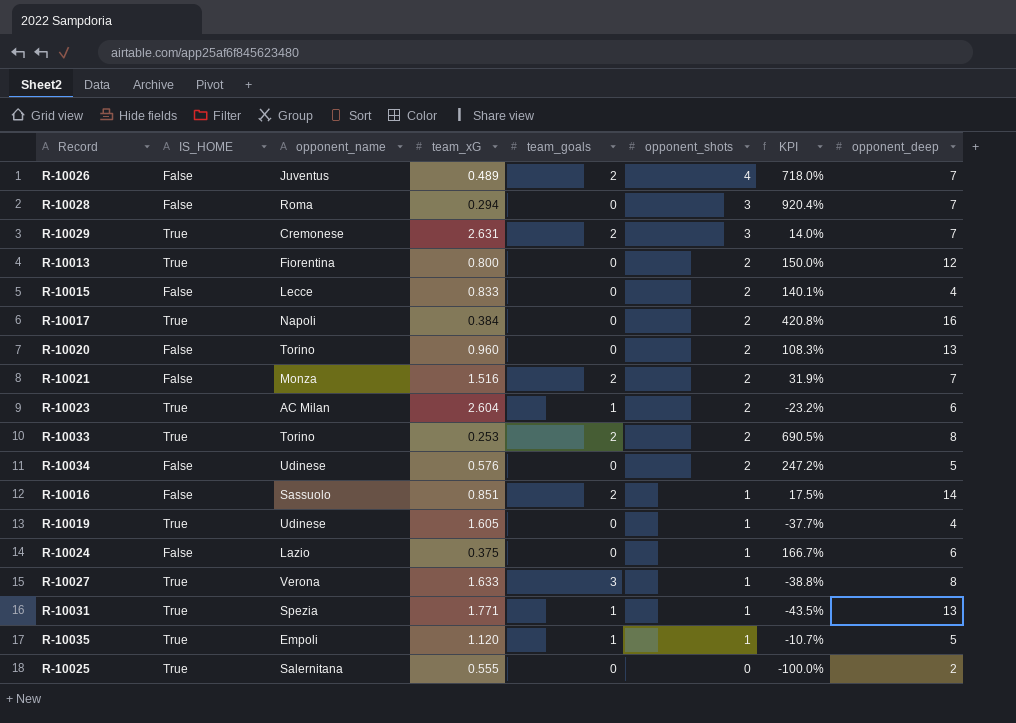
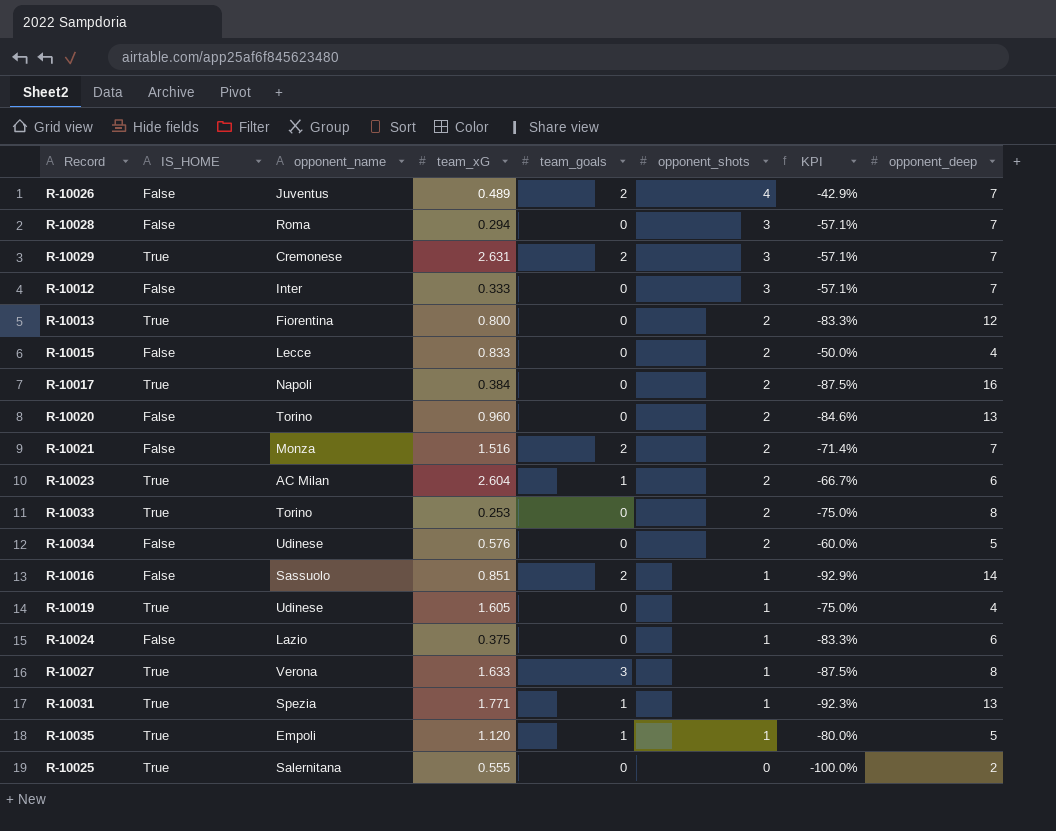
column KPI | formula: ([opponent_shots] - [team_xG]) / [team_xG] -> ([opponent_shots] - [opponent_deep]) / [opponent_deep]
row R-10012: none -> False | Inter | 0.333 | 0 | 3 | -57.1% | 7
R-10033 | team_goals: 2 -> 0

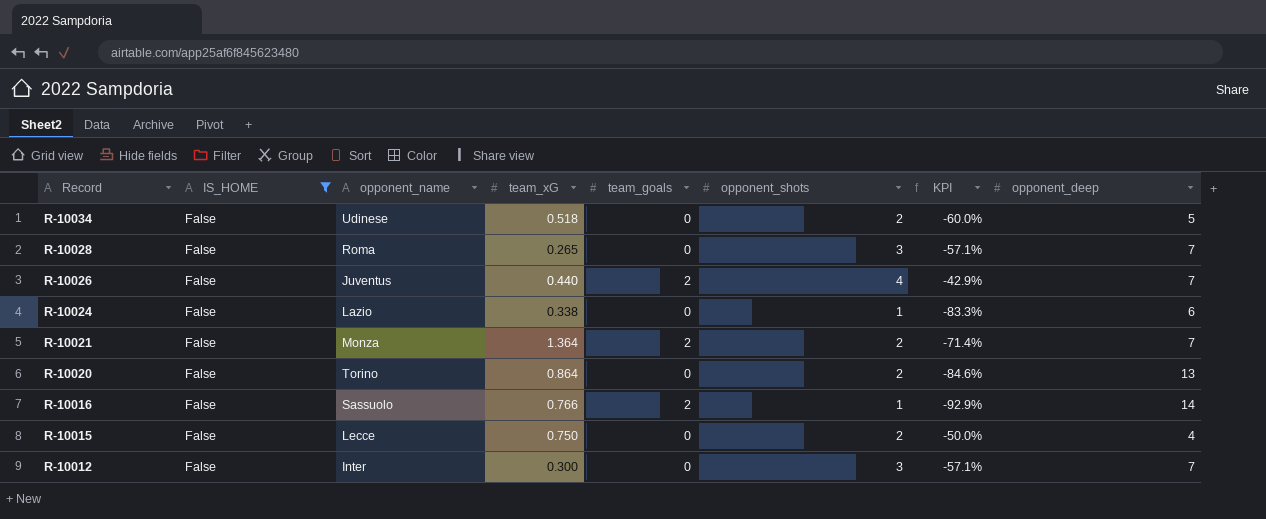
filter: none -> IS_HOME = False
row order: opponent_shots descending -> Record descending
R-10034 | team_xG: 0.576 -> 0.518
R-10028 | team_xG: 0.294 -> 0.265
R-10026 | team_xG: 0.489 -> 0.440
R-10024 | team_xG: 0.375 -> 0.338
R-10021 | team_xG: 1.516 -> 1.364
R-10020 | team_xG: 0.960 -> 0.864
R-10016 | team_xG: 0.851 -> 0.766
R-10015 | team_xG: 0.833 -> 0.750
R-10012 | team_xG: 0.333 -> 0.300

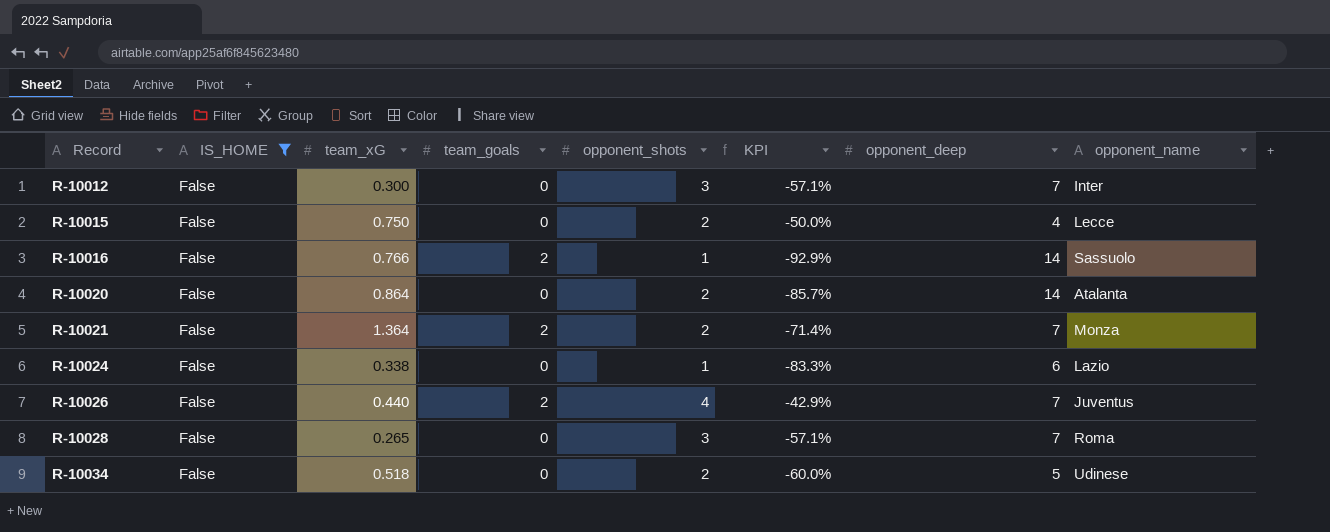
row order: Record descending -> Record ascending
column opponent_name | position: 3 -> 8
R-10020 | KPI: -84.6% -> -85.7%
R-10020 | opponent_deep: 13 -> 14
R-10020 | opponent_name: Torino -> Atalanta

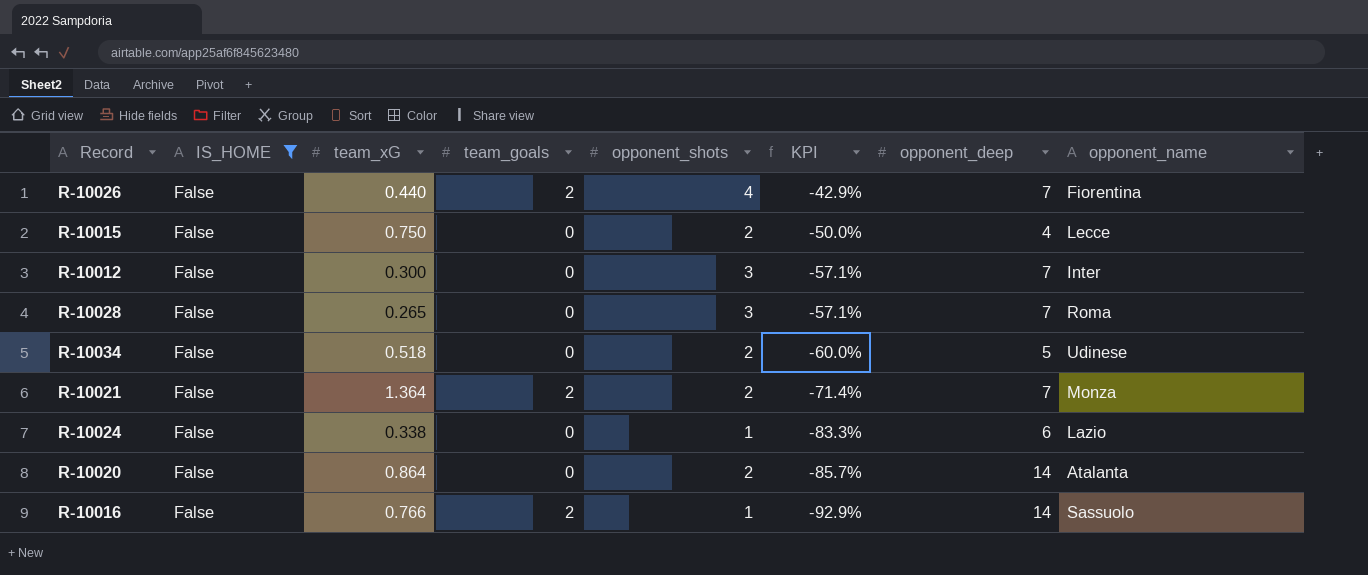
row order: Record ascending -> KPI descending
R-10026 | opponent_name: Juventus -> Fiorentina

